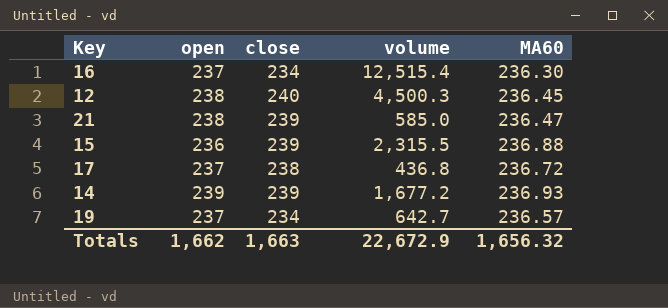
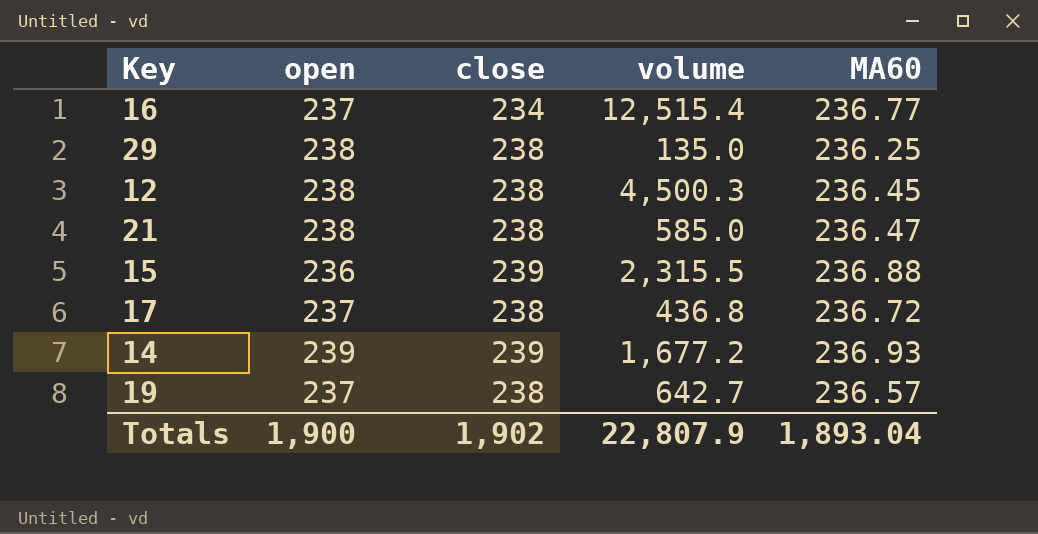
16 | MA60: 236.30 -> 236.77
row 29: none -> 238 | 238 | 135.0 | 236.25
12 | close: 240 -> 238
21 | close: 239 -> 238
19 | close: 234 -> 238
Totals | open: 1,662 -> 1,900
Totals | close: 1,663 -> 1,902
Totals | volume: 22,672.9 -> 22,807.9
Totals | MA60: 1,656.32 -> 1,893.04

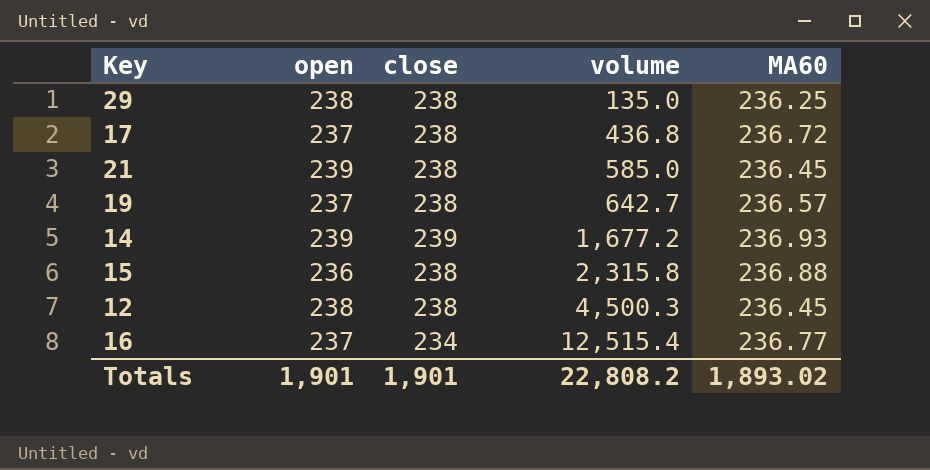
row order: none -> volume ascending
21 | open: 238 -> 239
21 | MA60: 236.47 -> 236.45
15 | close: 239 -> 238
15 | volume: 2,315.5 -> 2,315.8
Totals | open: 1,900 -> 1,901
Totals | close: 1,902 -> 1,901
Totals | volume: 22,807.9 -> 22,808.2
Totals | MA60: 1,893.04 -> 1,893.02

